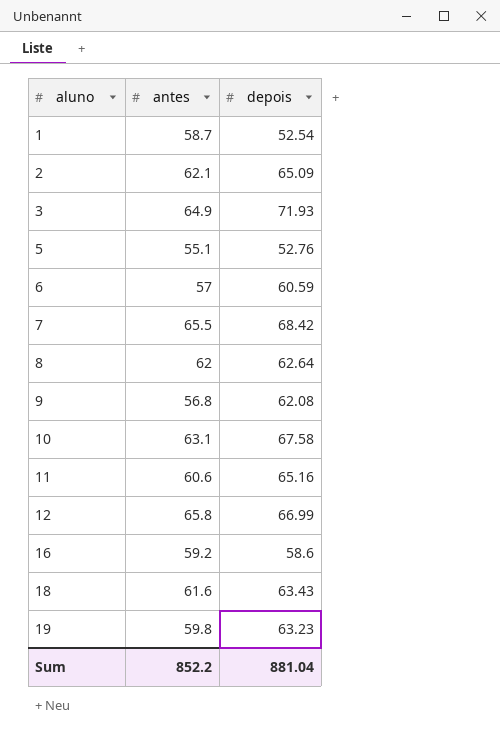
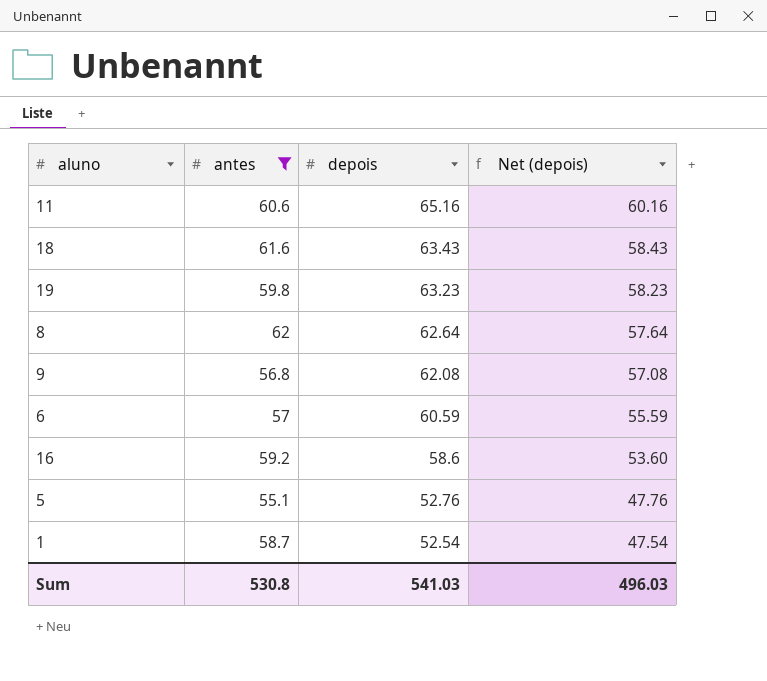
filter: none -> antes <= 62
row order: aluno ascending -> depois descending
column Net (depois) | formula: none -> [depois] - 5
Sum | antes: 852.2 -> 530.8
Sum | depois: 881.04 -> 541.03

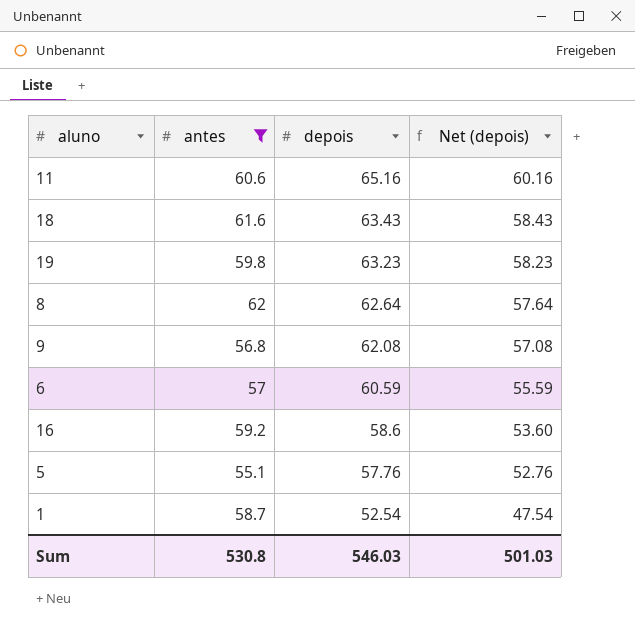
5 | depois: 52.76 -> 57.76
5 | Net (depois): 47.76 -> 52.76
Sum | depois: 541.03 -> 546.03
Sum | Net (depois): 496.03 -> 501.03

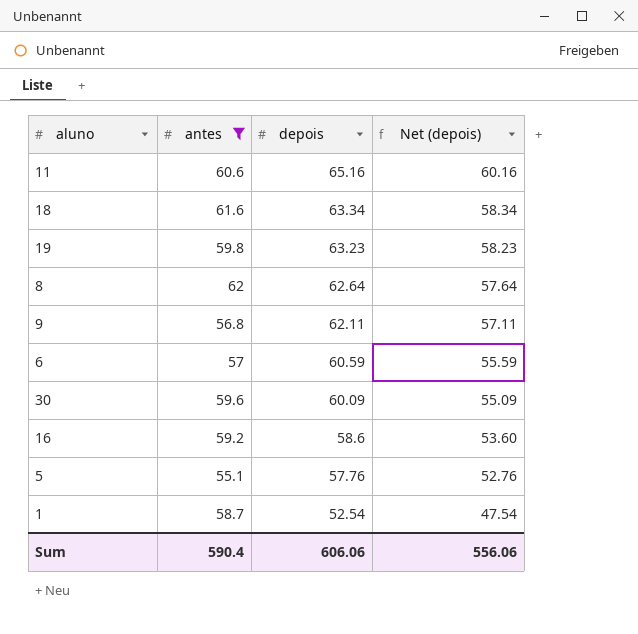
18 | depois: 63.43 -> 63.34
18 | Net (depois): 58.43 -> 58.34
9 | depois: 62.08 -> 62.11
9 | Net (depois): 57.08 -> 57.11
row 30: none -> 59.6 | 60.09 | 55.09
Sum | antes: 530.8 -> 590.4
Sum | depois: 546.03 -> 606.06
Sum | Net (depois): 501.03 -> 556.06

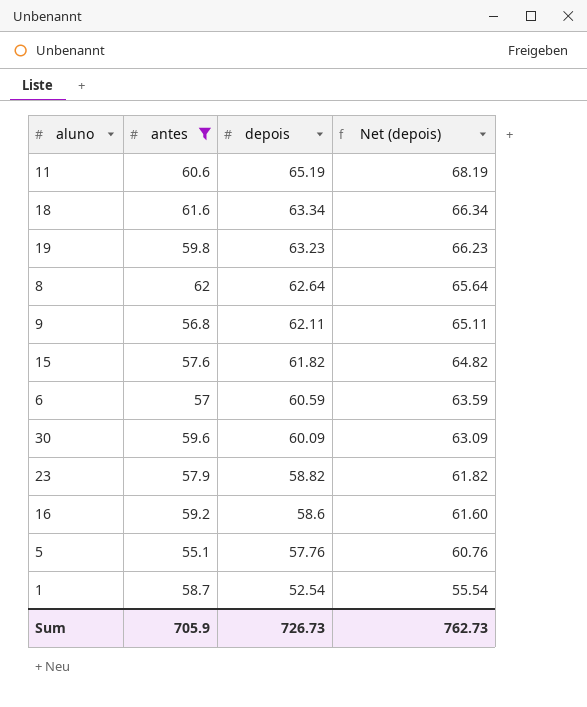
column Net (depois) | formula: [depois] - 5 -> [depois] + 3
11 | depois: 65.16 -> 65.19
row 15: none -> 57.6 | 61.82 | 64.82
row 23: none -> 57.9 | 58.82 | 61.82
Sum | antes: 590.4 -> 705.9
Sum | depois: 606.06 -> 726.73
Sum | Net (depois): 556.06 -> 762.73

